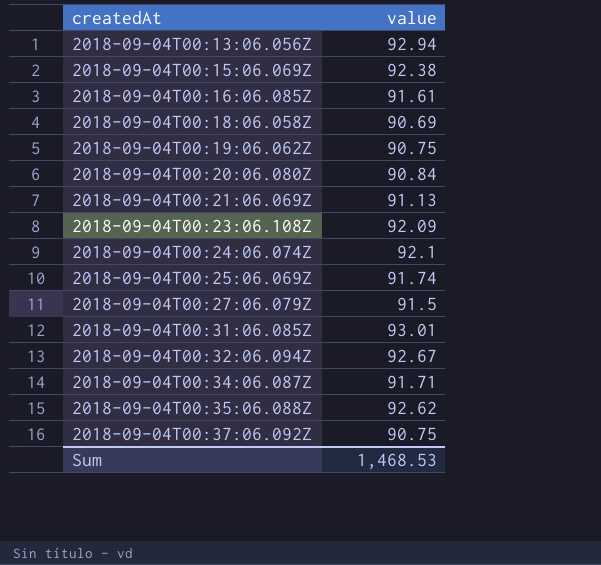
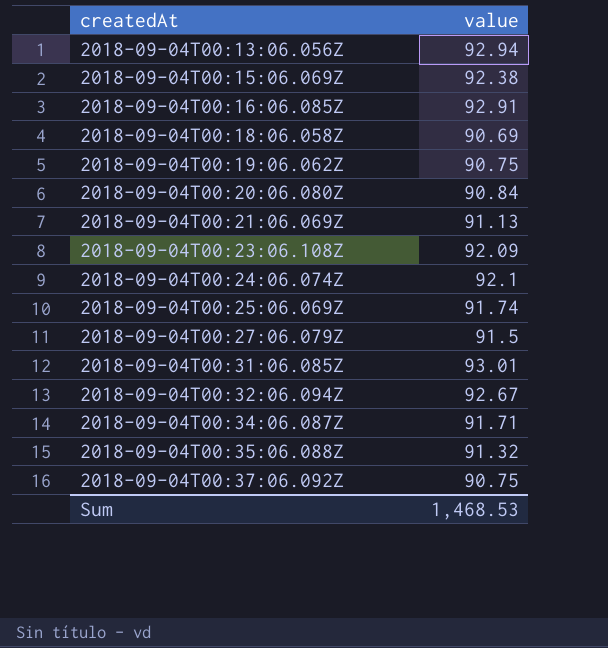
2018-09-04T00:16:06.085Z | value: 91.61 -> 92.91
2018-09-04T00:35:06.088Z | value: 92.62 -> 91.32

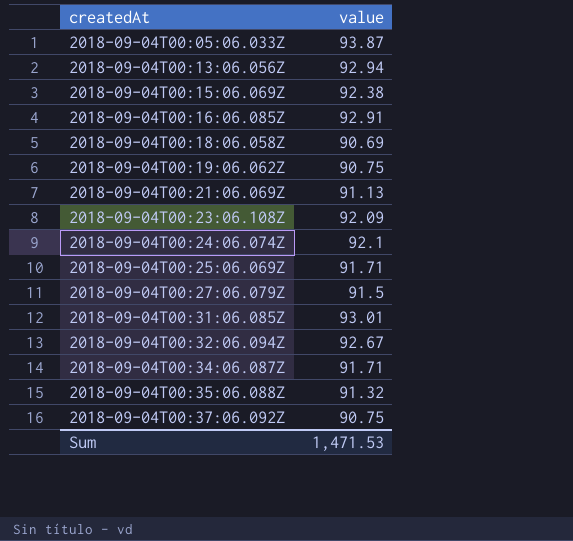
row 2018-09-04T00:20:06.080Z: 90.84 -> none
row 2018-09-04T00:05:06.033Z: none -> 93.87
2018-09-04T00:25:06.069Z | value: 91.74 -> 91.71
Sum | value: 1,468.53 -> 1,471.53

